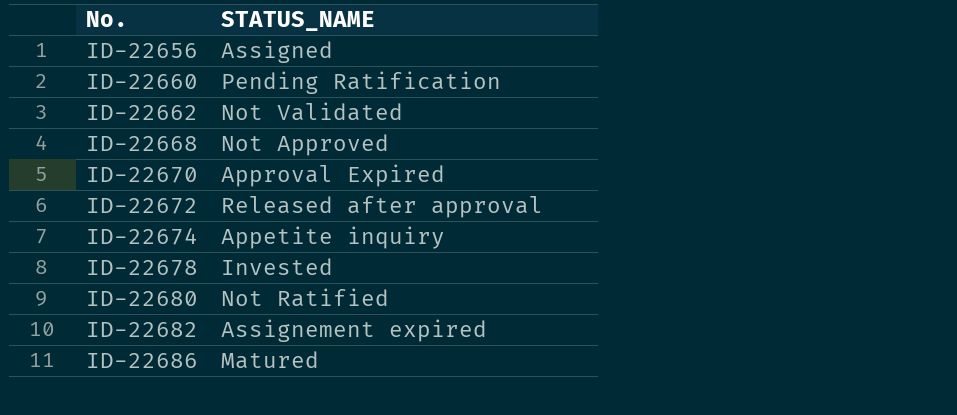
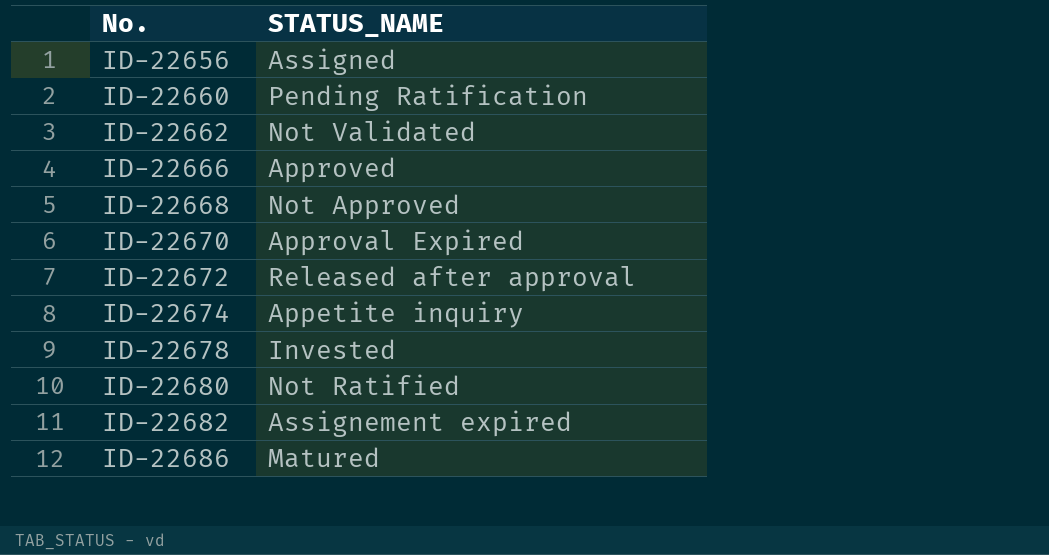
row ID-22666: none -> Approved

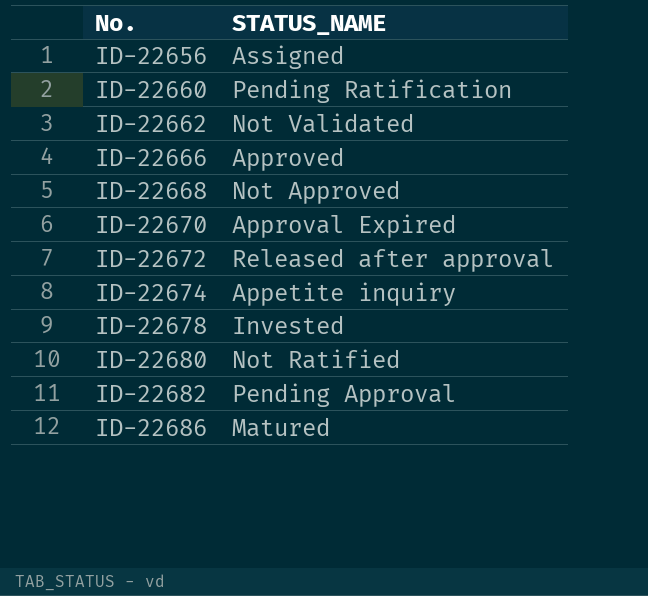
ID-22682 | STATUS_NAME: Assignement expired -> Pending Approval

